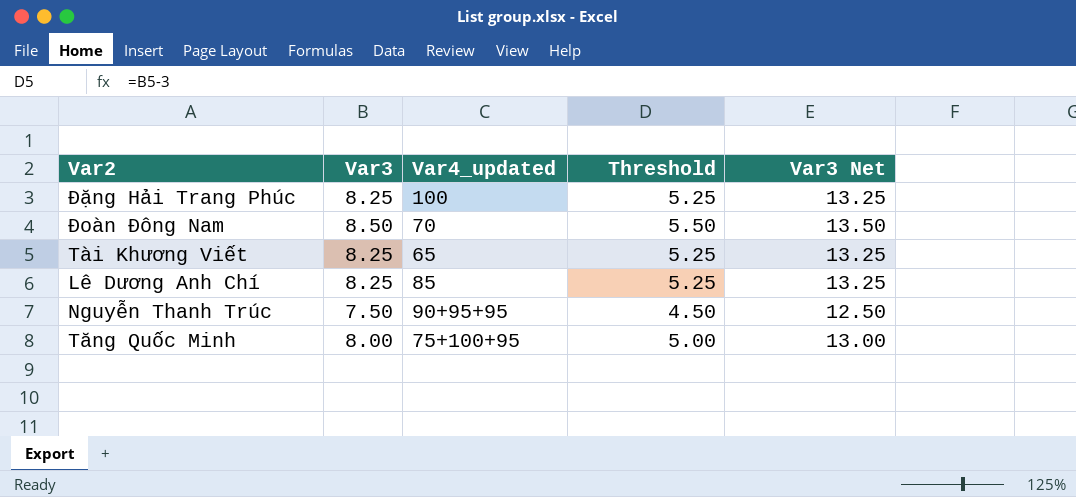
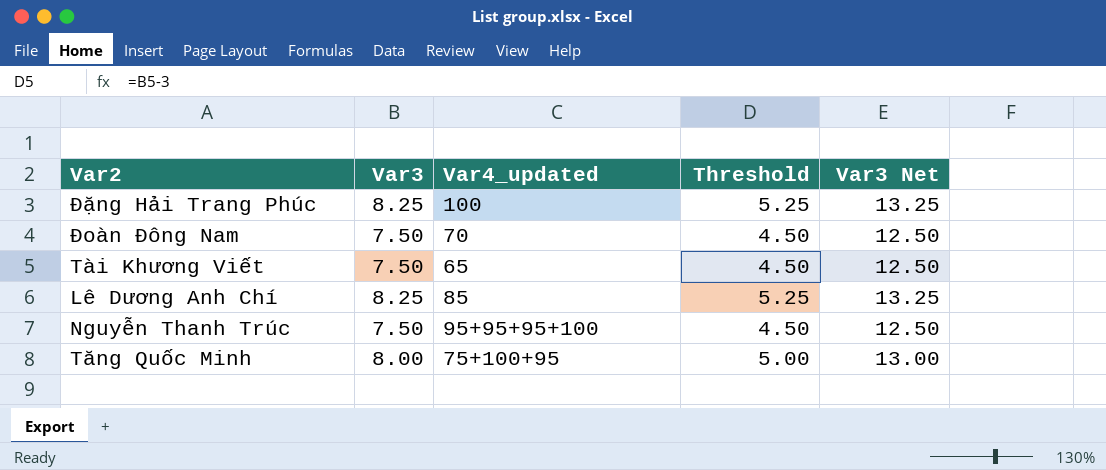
Đoàn Đông Nam | Var3: 8.50 -> 7.50
Đoàn Đông Nam | Threshold: 5.50 -> 4.50
Đoàn Đông Nam | Var3 Net: 13.50 -> 12.50
Tài Khương Viết | Var3: 8.25 -> 7.50
Tài Khương Viết | Threshold: 5.25 -> 4.50
Tài Khương Viết | Var3 Net: 13.25 -> 12.50
Nguyễn Thanh Trúc | Var4_updated: 90+95+95 -> 95+95+95+100

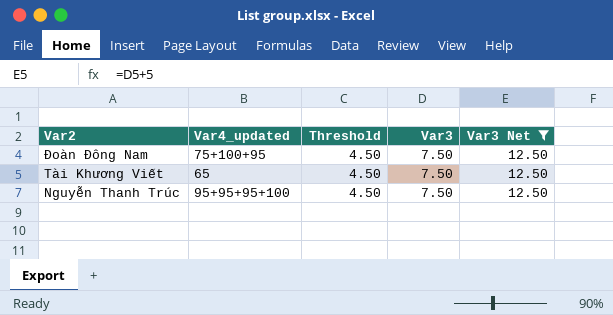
filter: none -> Var3 Net = 12.50
column Var3 | position: 2 -> 4
Đoàn Đông Nam | Var4_updated: 70 -> 75+100+95

